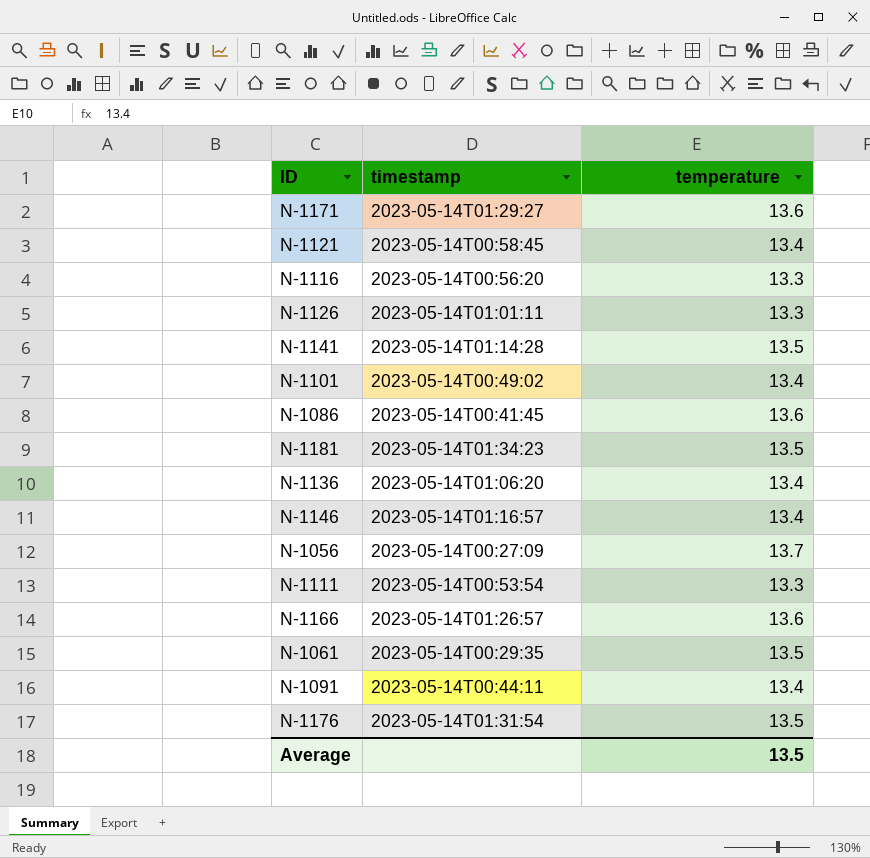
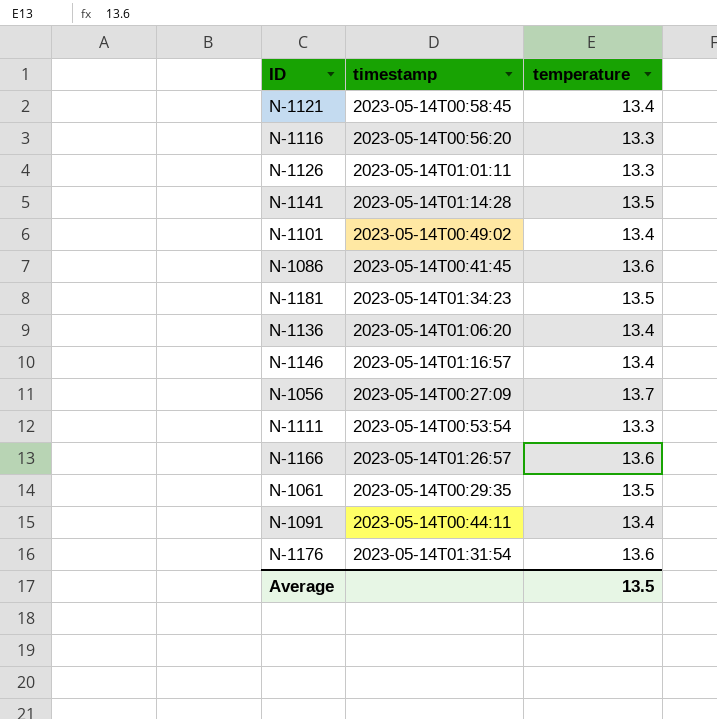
row N-1171: 2023-05-14T01:29:27 | 13.6 -> none
N-1176 | temperature: 13.5 -> 13.6

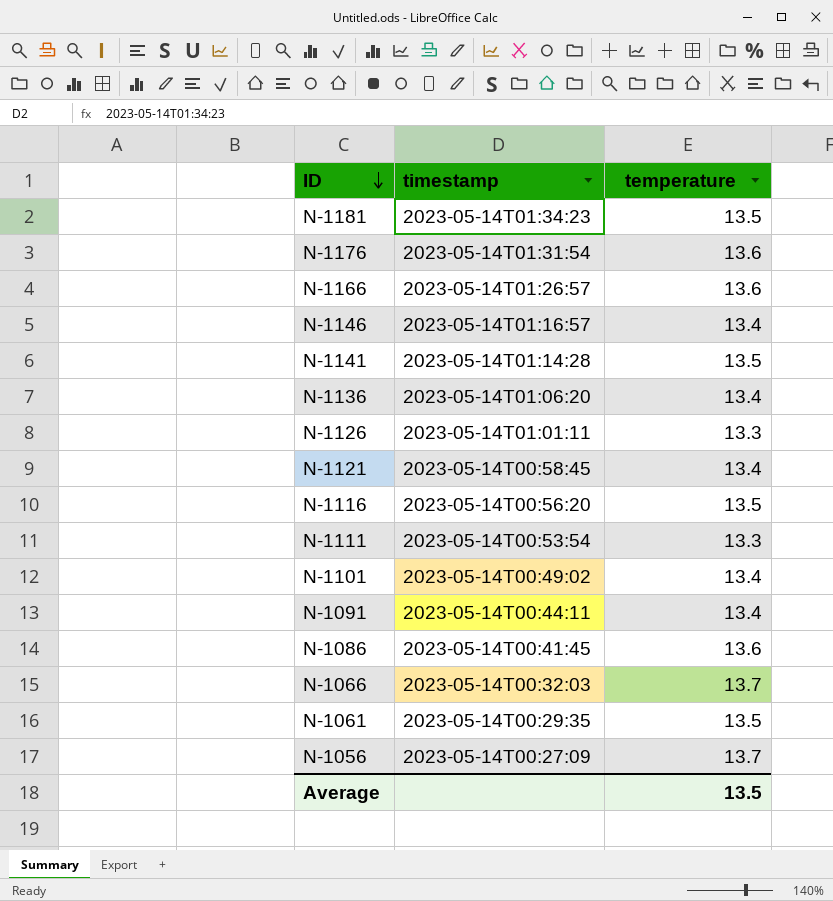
row order: none -> ID descending
N-1116 | temperature: 13.3 -> 13.5
row N-1066: none -> 2023-05-14T00:32:03 | 13.7

